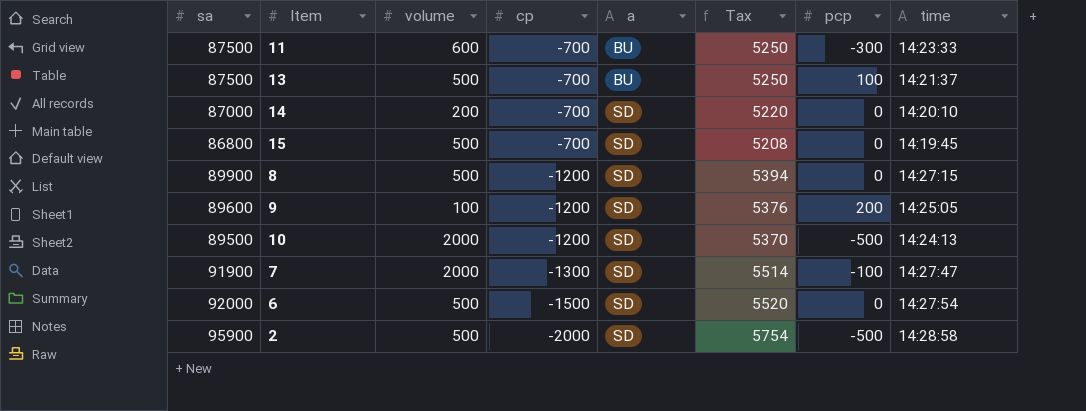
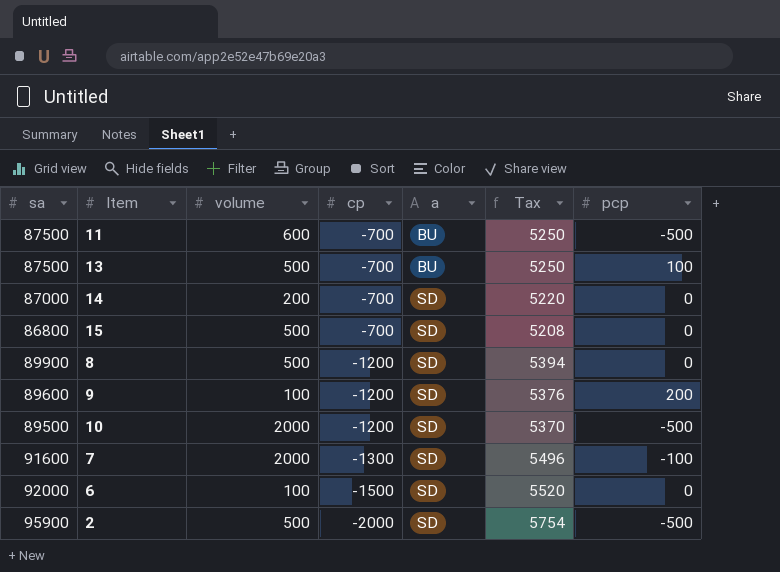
column time | position: 8 -> none
11 | pcp: -300 -> -500
7 | sa: 91900 -> 91600
7 | Tax: 5514 -> 5496
6 | volume: 500 -> 100

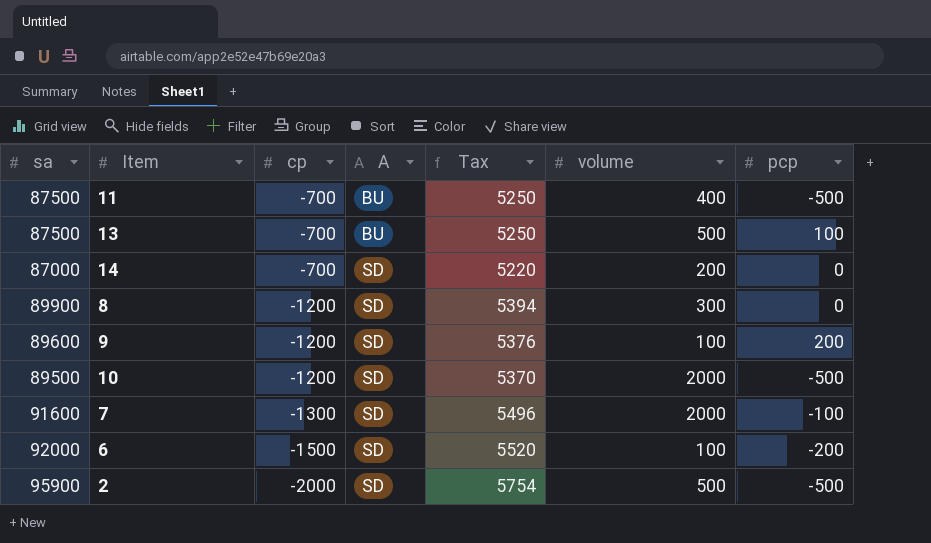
column name: a -> A
column volume | position: 3 -> 6
row 15: 86800 | 500 | -700 | SD | 5208 | 0 -> none
11 | volume: 600 -> 400
8 | volume: 500 -> 300
6 | pcp: 0 -> -200

